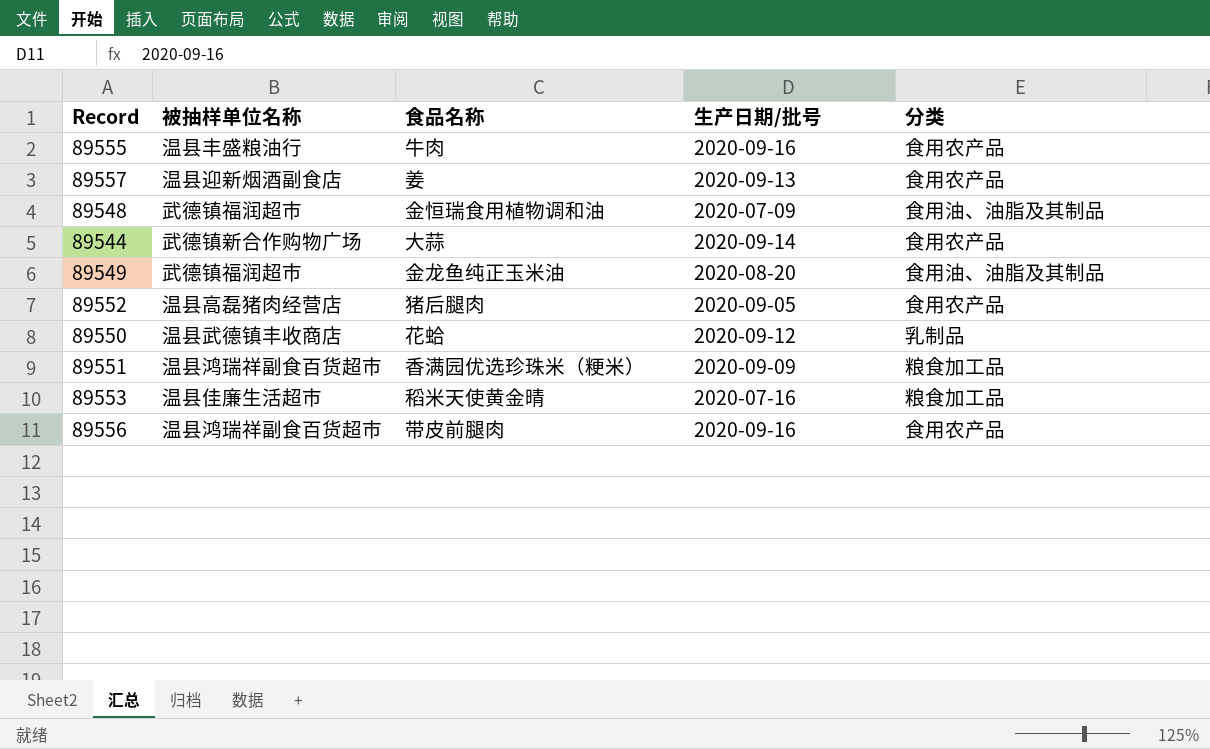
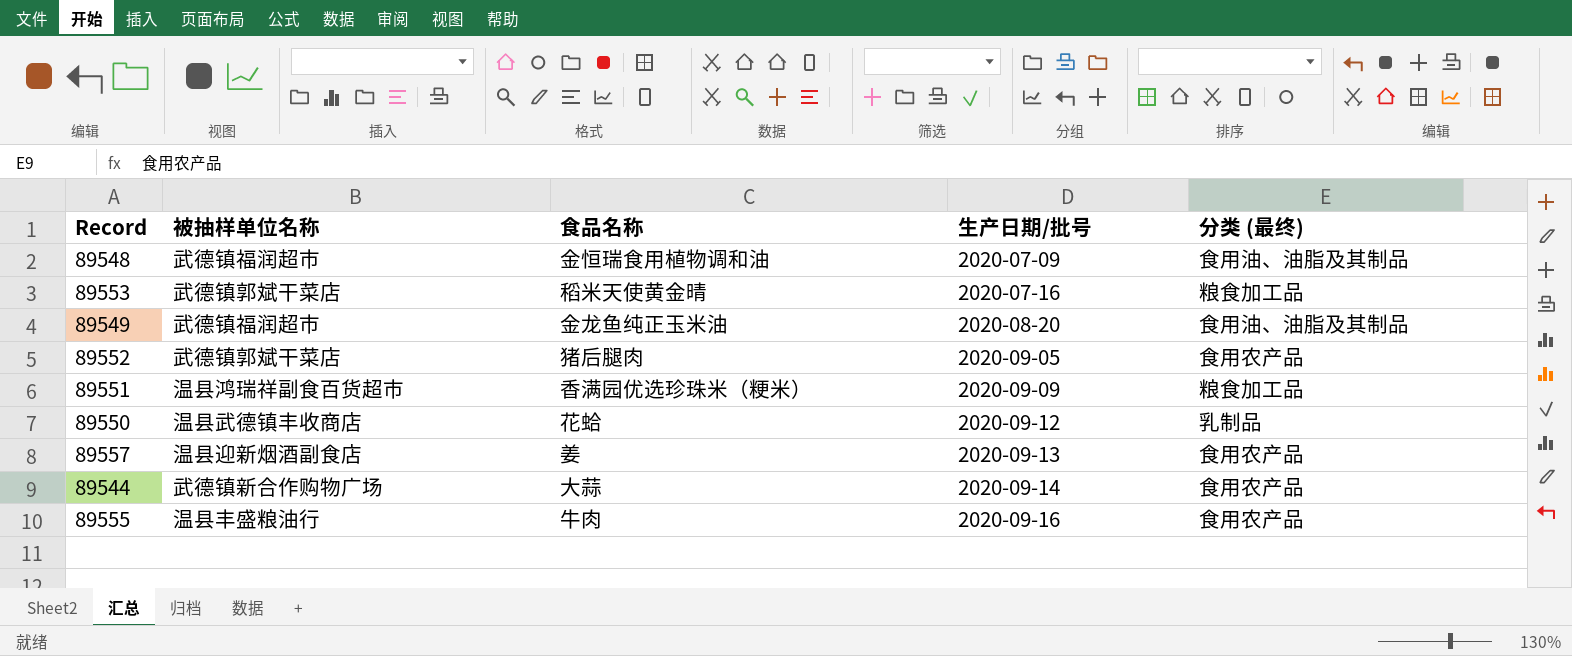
row order: none -> 生产日期/批号 ascending
column name: 分类 -> 分类 (最终)
row 89556: 温县鸿瑞祥副食百货超市 | 带皮前腿肉 | 2020-09-16 | 食用农产品 -> none
89553 | 被抽样单位名称: 温县佳廉生活超市 -> 武德镇郭斌干菜店
89552 | 被抽样单位名称: 温县高磊猪肉经营店 -> 武德镇郭斌干菜店

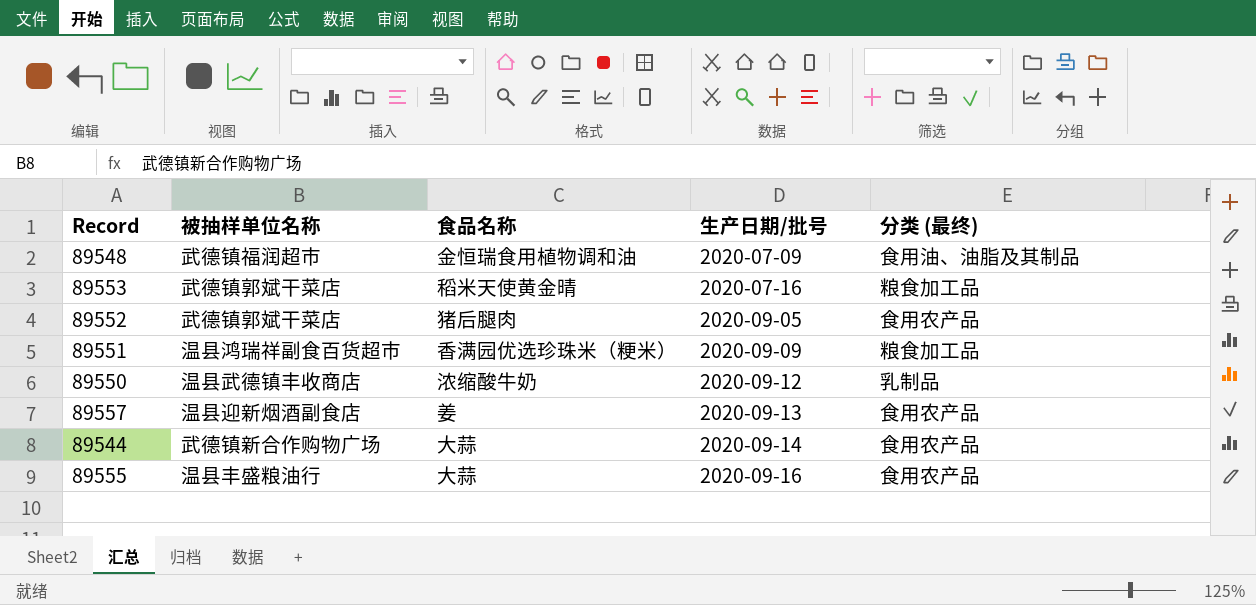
row 89549: 武德镇福润超市 | 金龙鱼纯正玉米油 | 2020-08-20 | 食用油、油脂及其制品 -> none
89550 | 食品名称: 花蛤 -> 浓缩酸牛奶
89555 | 食品名称: 牛肉 -> 大蒜

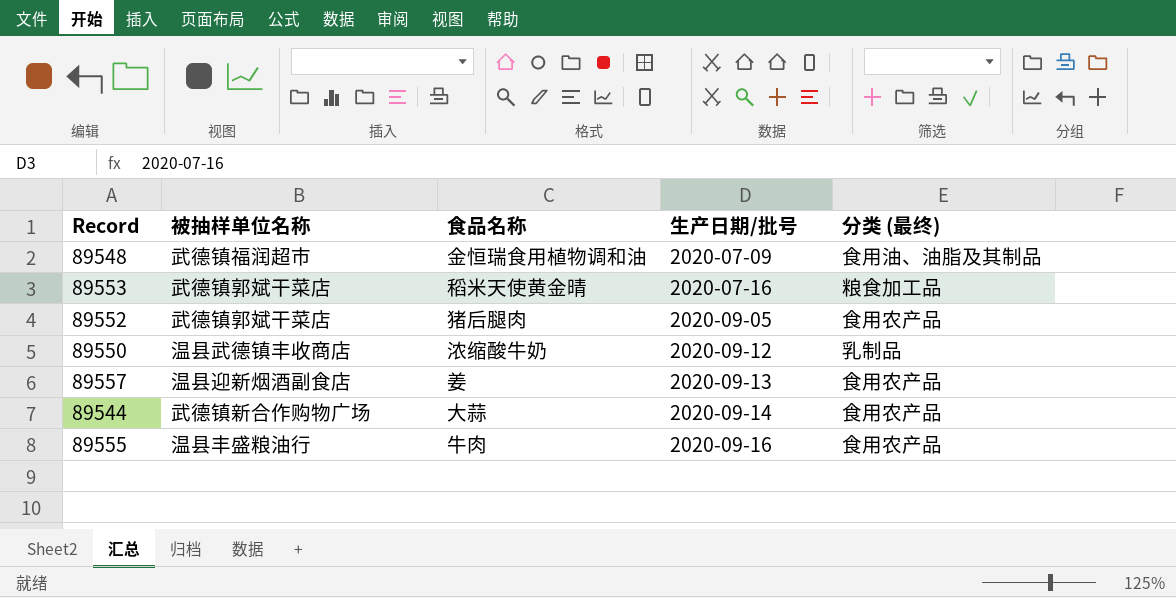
row 89551: 温县鸿瑞祥副食百货超市 | 香满园优选珍珠米（粳米） | 2020-09-09 | 粮食加工品 -> none
89555 | 食品名称: 大蒜 -> 牛肉

